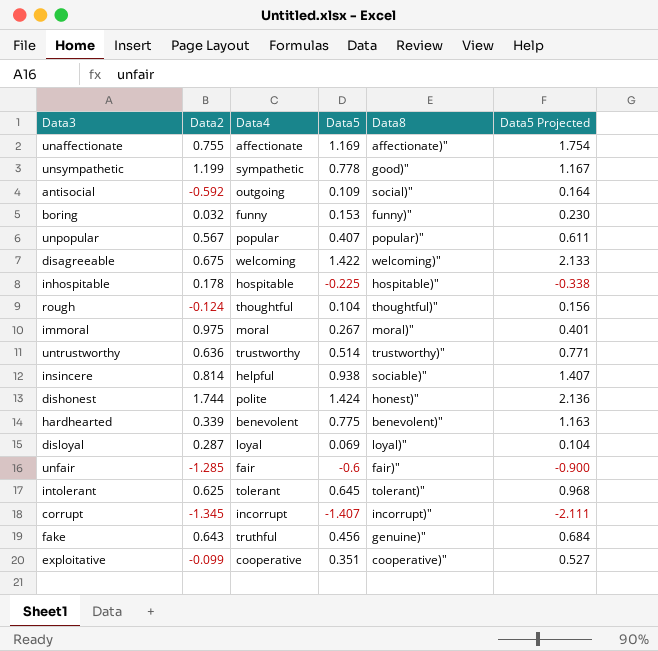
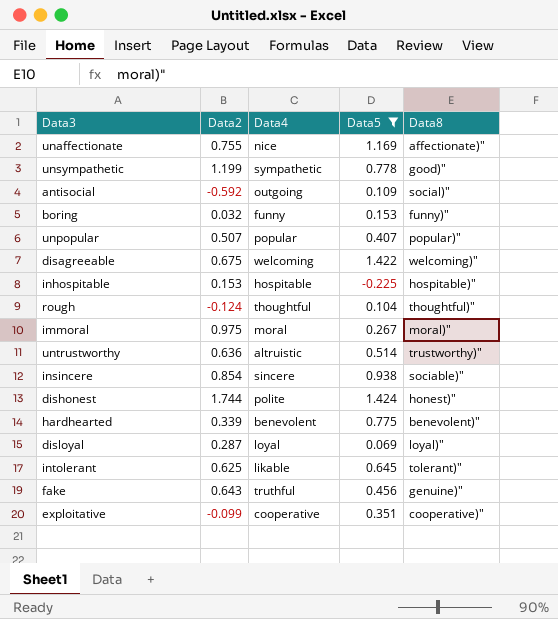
filter: none -> Data5 >= -0.225
column Data5 Projected | formula: [Data5] * 1.5 -> none
unaffectionate | Data4: affectionate -> nice
unpopular | Data2: 0.567 -> 0.507
inhospitable | Data2: 0.178 -> 0.153
untrustworthy | Data4: trustworthy -> altruistic
insincere | Data2: 0.814 -> 0.854
insincere | Data4: helpful -> sincere
intolerant | Data4: tolerant -> likable

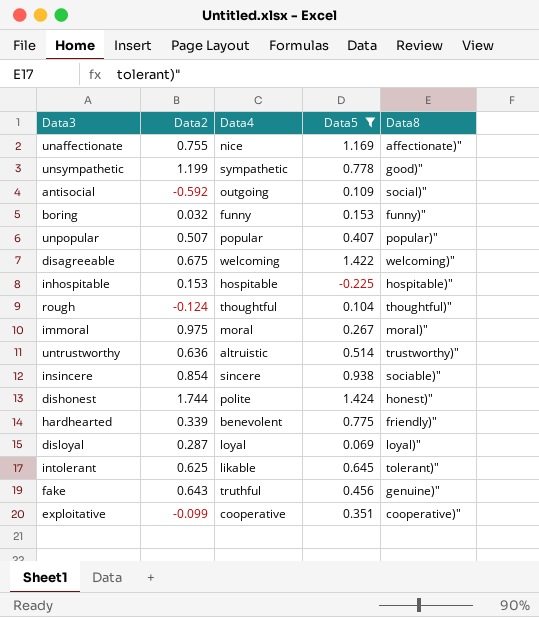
hardhearted | Data8: benevolent)" -> friendly)"

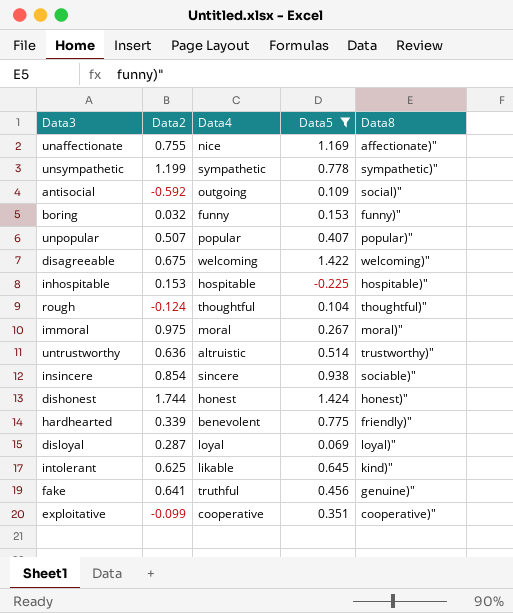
unsympathetic | Data8: good)" -> sympathetic)"
dishonest | Data4: polite -> honest
intolerant | Data8: tolerant)" -> kind)"
fake | Data2: 0.643 -> 0.641

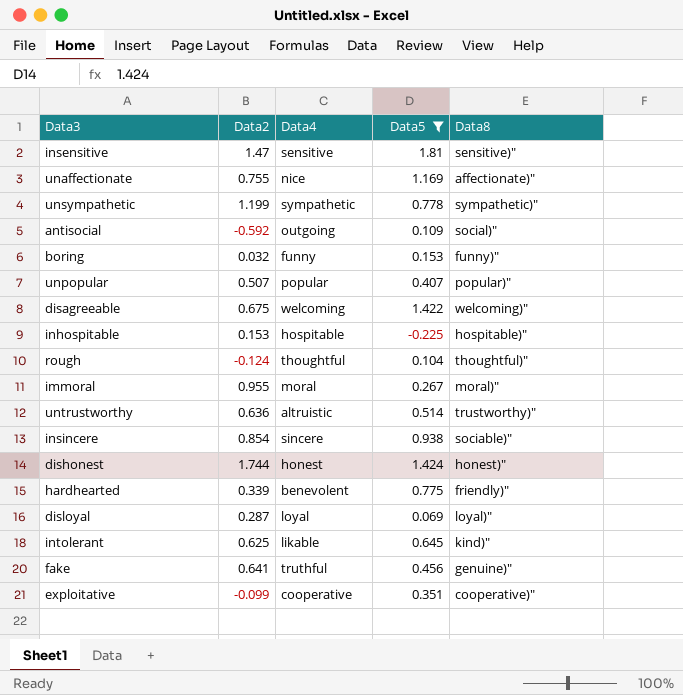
row insensitive: none -> 1.47 | sensitive | 1.81 | sensitive)"
immoral | Data2: 0.975 -> 0.955

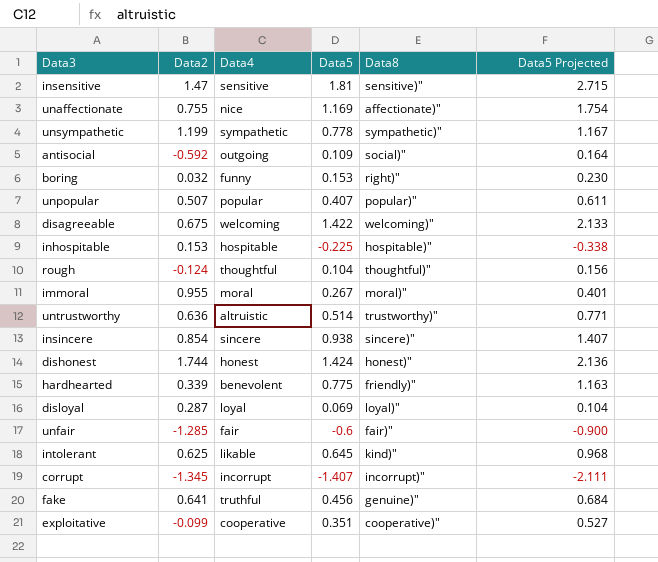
filter: Data5 >= -0.225 -> none
column Data5 Projected | formula: none -> [Data5] * 1.5
boring | Data8: funny)" -> right)"
insincere | Data8: sociable)" -> sincere)"

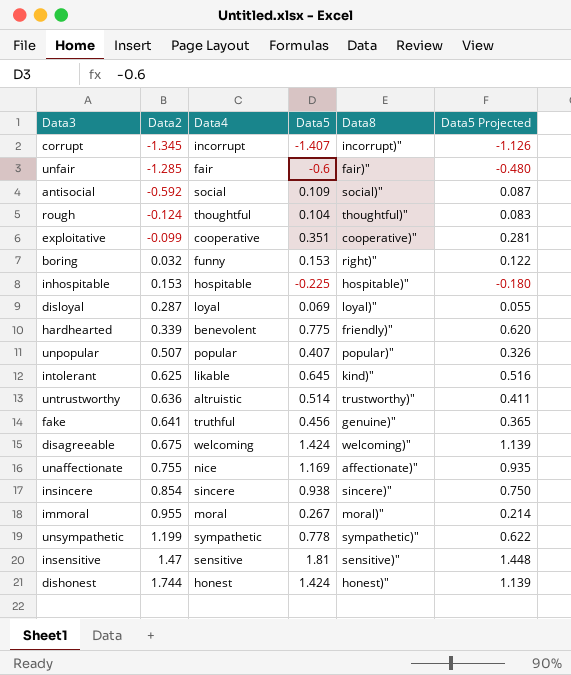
row order: none -> Data2 ascending
column Data5 Projected | formula: [Data5] * 1.5 -> [Data5] * 0.8
antisocial | Data4: outgoing -> social
disagreeable | Data5: 1.422 -> 1.424

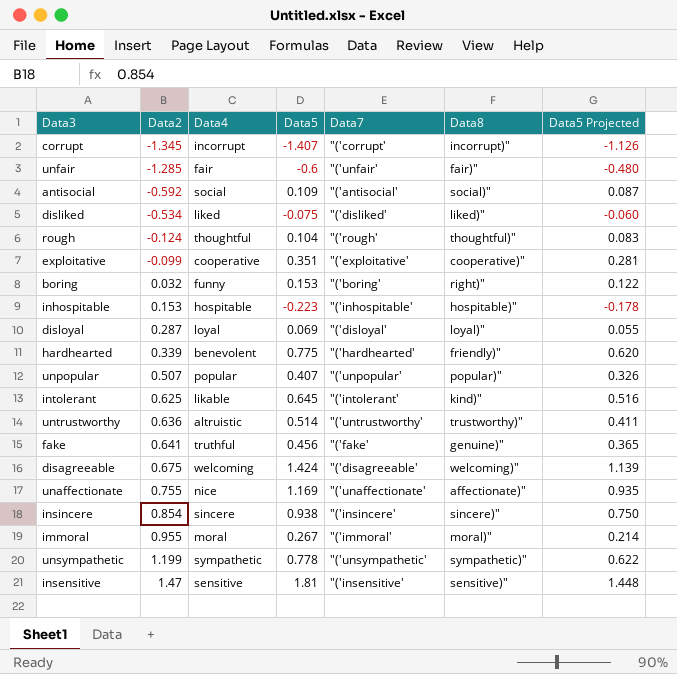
column Data7 | position: none -> 5
row dishonest: 1.744 | honest | 1.424 | honest)" | 1.139 -> none
row disliked: none -> -0.534 | liked | -0.075 | "('disliked' | liked)" | -0.060
inhospitable | Data5: -0.225 -> -0.223
inhospitable | Data5 Projected: -0.180 -> -0.178

